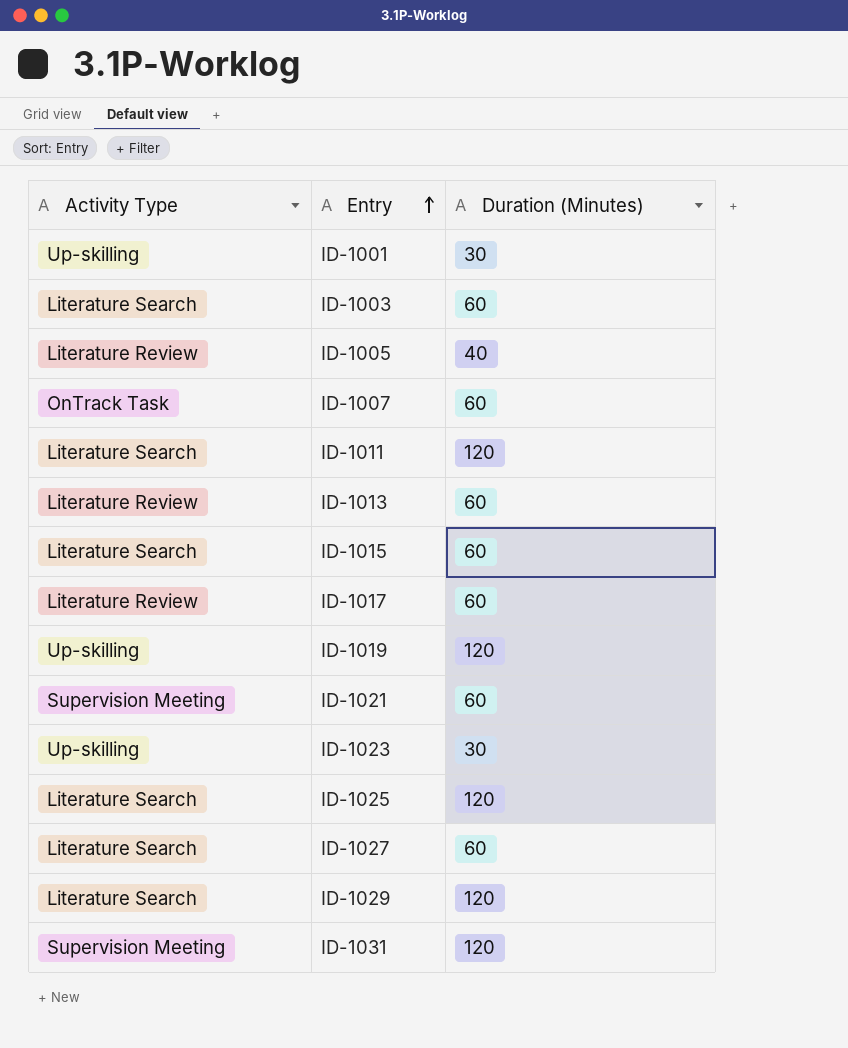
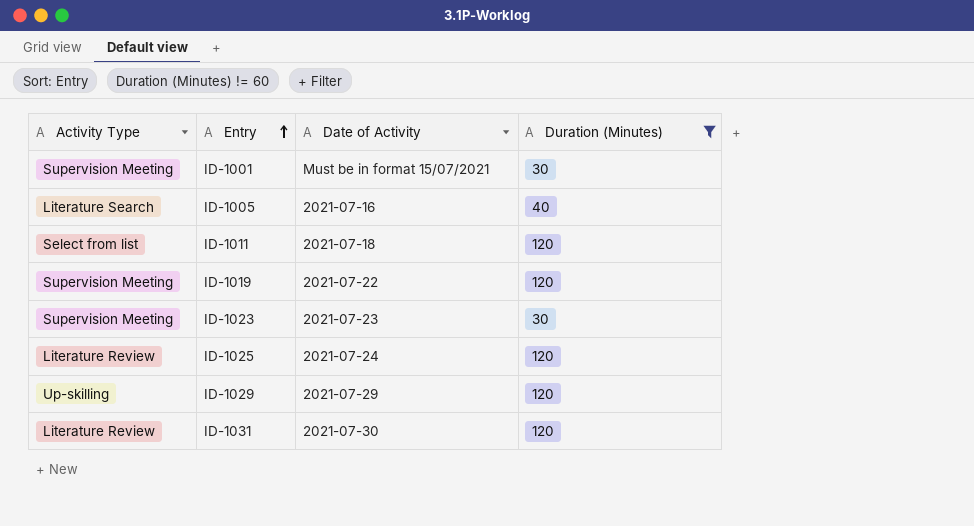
filter: none -> Duration (Minutes) != 60
column Date of Activity | position: none -> 3
ID-1001 | Activity Type: Up-skilling -> Supervision Meeting
ID-1005 | Activity Type: Literature Review -> Literature Search
ID-1011 | Activity Type: Literature Search -> Select from list
ID-1019 | Activity Type: Up-skilling -> Supervision Meeting
ID-1023 | Activity Type: Up-skilling -> Supervision Meeting
ID-1025 | Activity Type: Literature Search -> Literature Review
ID-1029 | Activity Type: Literature Search -> Up-skilling
ID-1031 | Activity Type: Supervision Meeting -> Literature Review

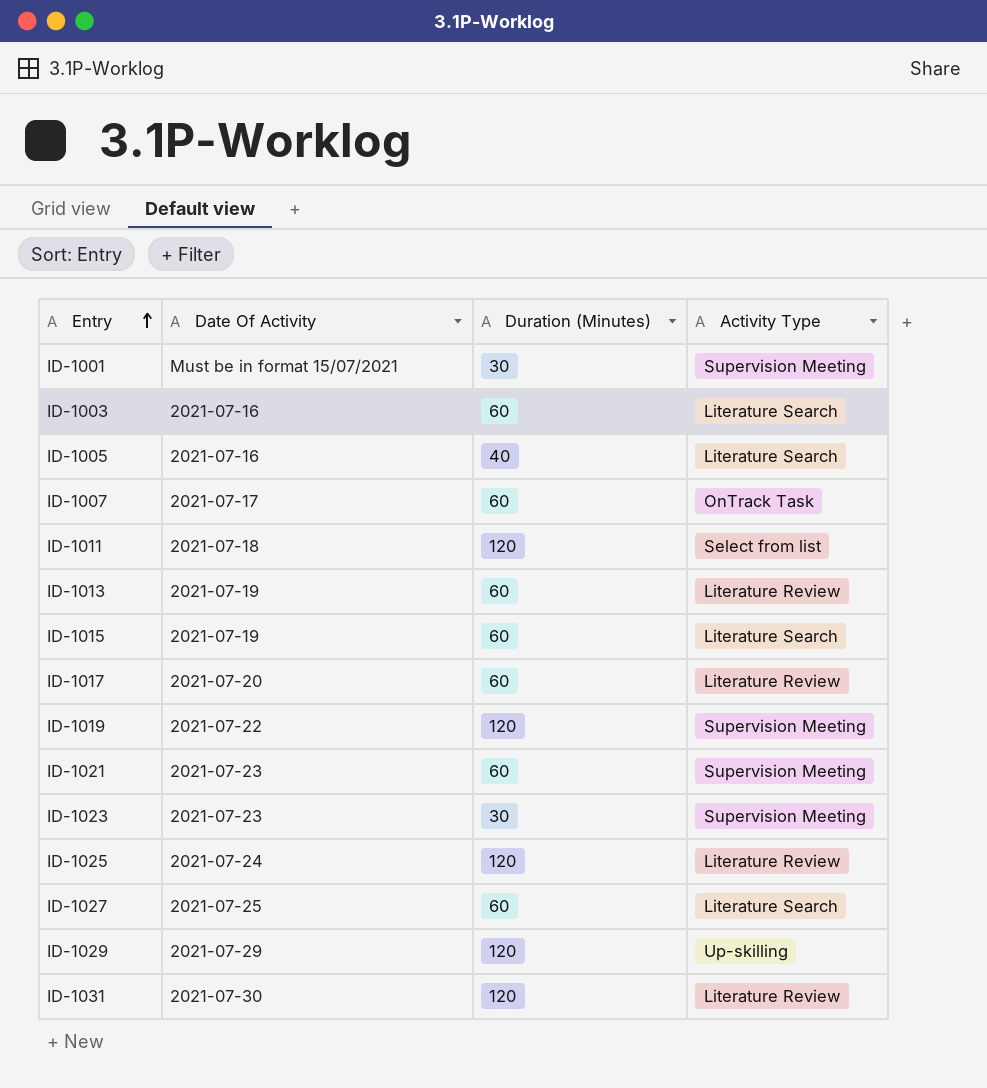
filter: Duration (Minutes) != 60 -> none
column name: Date of Activity -> Date Of Activity
column Activity Type | position: 1 -> 4

